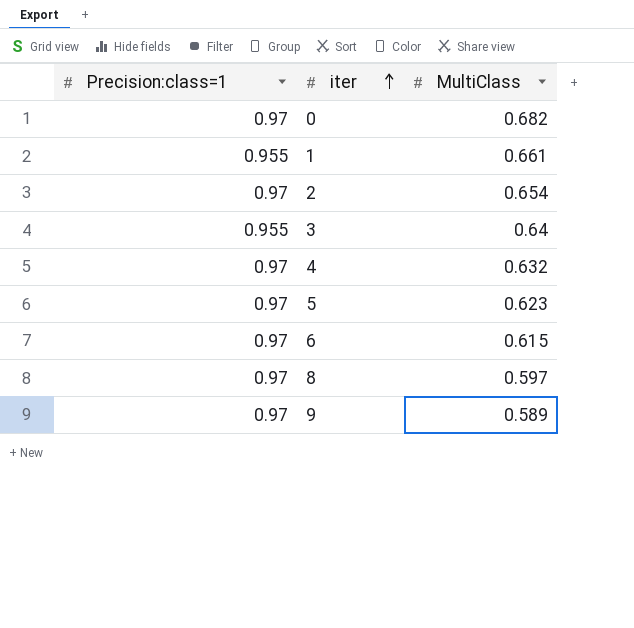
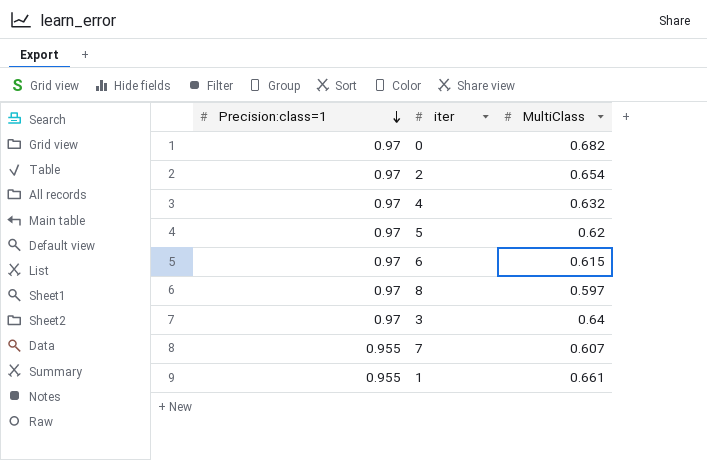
row order: iter ascending -> Precision:class=1 descending
row 9: 0.97 | 0.589 -> none
5 | MultiClass: 0.623 -> 0.62
3 | Precision:class=1: 0.955 -> 0.97
row 7: none -> 0.955 | 0.607

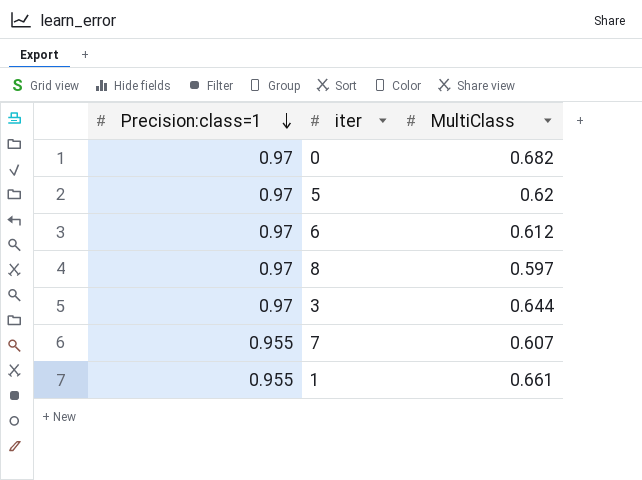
row 2: 0.97 | 0.654 -> none
row 4: 0.97 | 0.632 -> none
6 | MultiClass: 0.615 -> 0.612
3 | MultiClass: 0.64 -> 0.644

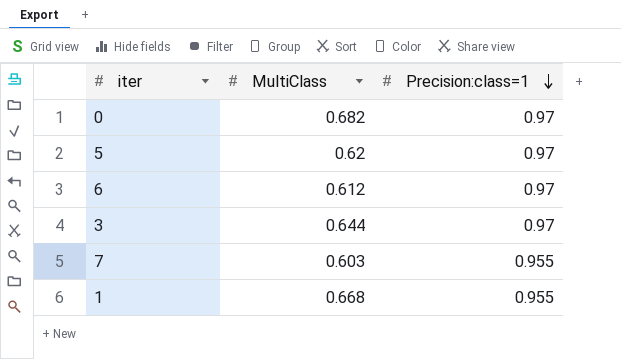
column Precision:class=1 | position: 1 -> 3
row 8: 0.97 | 0.597 -> none
7 | MultiClass: 0.607 -> 0.603
1 | MultiClass: 0.661 -> 0.668

